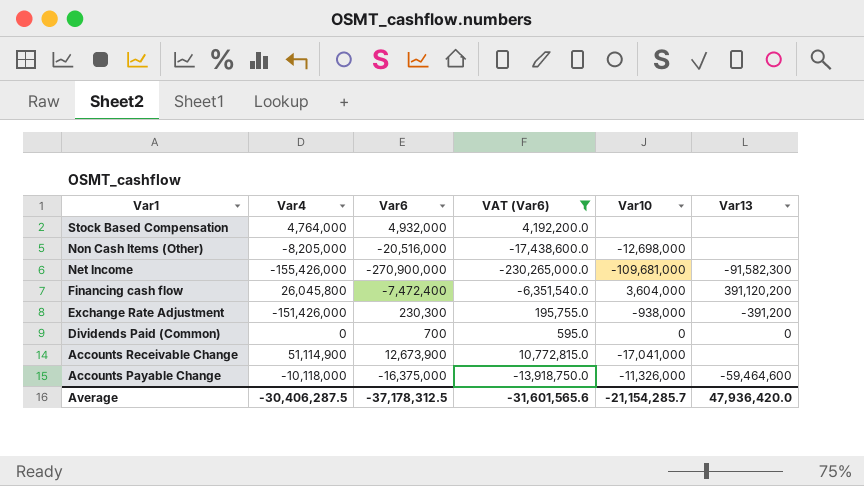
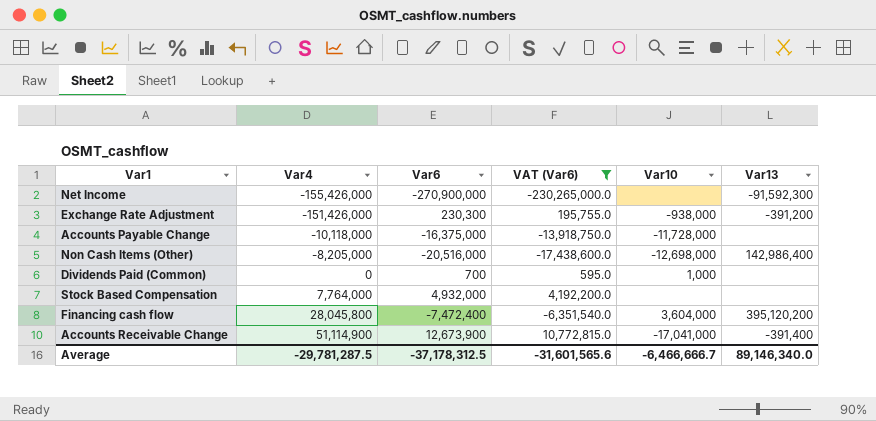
row order: Var1 descending -> Var4 ascending
Net Income | Var10: -109,681,000 -> none
Net Income | Var13: -91,582,300 -> -91,592,300
Accounts Payable Change | Var10: -11,326,000 -> -11,728,000
Accounts Payable Change | Var13: -59,464,600 -> none
Non Cash Items (Other) | Var13: none -> 142,986,400
Dividends Paid (Common) | Var10: 0 -> 1,000
Dividends Paid (Common) | Var13: 0 -> none
Stock Based Compensation | Var4: 4,764,000 -> 7,764,000
Financing cash flow | Var4: 26,045,800 -> 28,045,800
Financing cash flow | Var13: 391,120,200 -> 395,120,200
Accounts Receivable Change | Var13: none -> -391,400
Average | Var4: -30,406,287.5 -> -29,781,287.5
Average | Var10: -21,154,285.7 -> -6,466,666.7
Average | Var13: 47,936,420.0 -> 89,146,340.0

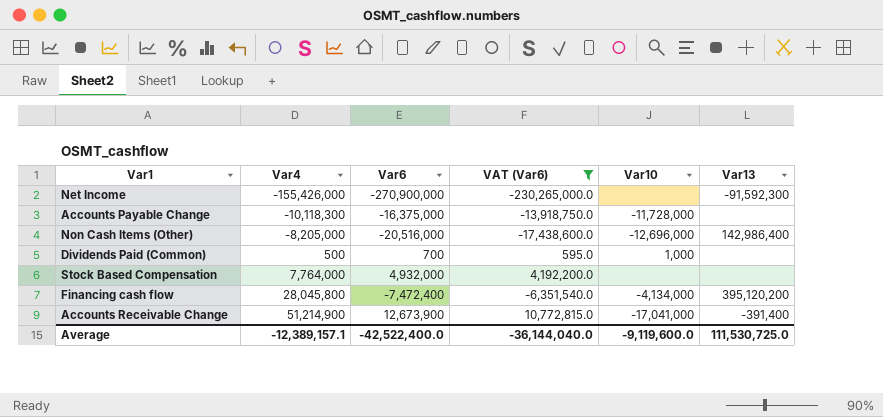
row Exchange Rate Adjustment: -151,426,000 | 230,300 | 195,755.0 | -938,000 | -391,200 -> none
Accounts Payable Change | Var4: -10,118,000 -> -10,118,300
Non Cash Items (Other) | Var10: -12,698,000 -> -12,696,000
Dividends Paid (Common) | Var4: 0 -> 500
Financing cash flow | Var10: 3,604,000 -> -4,134,000
Accounts Receivable Change | Var4: 51,114,900 -> 51,214,900
Average | Var4: -29,781,287.5 -> -12,389,157.1
Average | Var6: -37,178,312.5 -> -42,522,400.0
Average | VAT (Var6): -31,601,565.6 -> -36,144,040.0
Average | Var10: -6,466,666.7 -> -9,119,600.0
Average | Var13: 89,146,340.0 -> 111,530,725.0

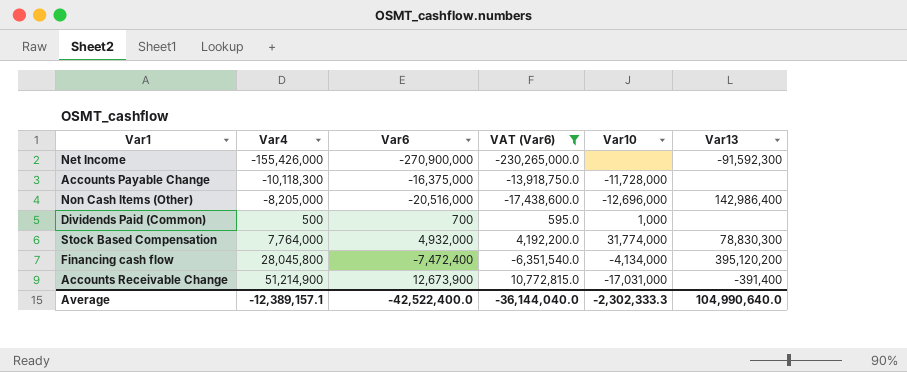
Stock Based Compensation | Var10: none -> 31,774,000
Stock Based Compensation | Var13: none -> 78,830,300
Accounts Receivable Change | Var10: -17,041,000 -> -17,031,000
Average | Var10: -9,119,600.0 -> -2,302,333.3
Average | Var13: 111,530,725.0 -> 104,990,640.0

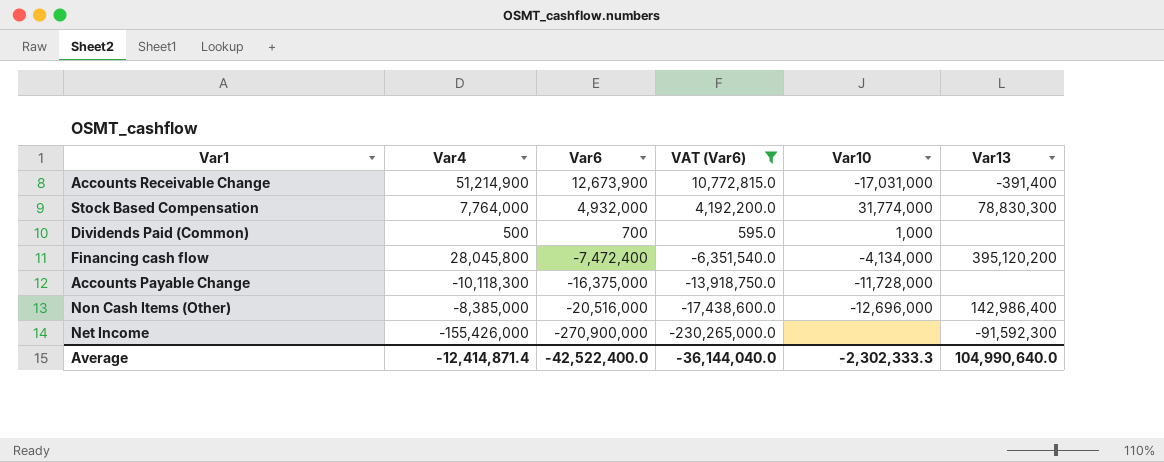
row order: Var4 ascending -> Var6 descending
Non Cash Items (Other) | Var4: -8,205,000 -> -8,385,000
Average | Var4: -12,389,157.1 -> -12,414,871.4

